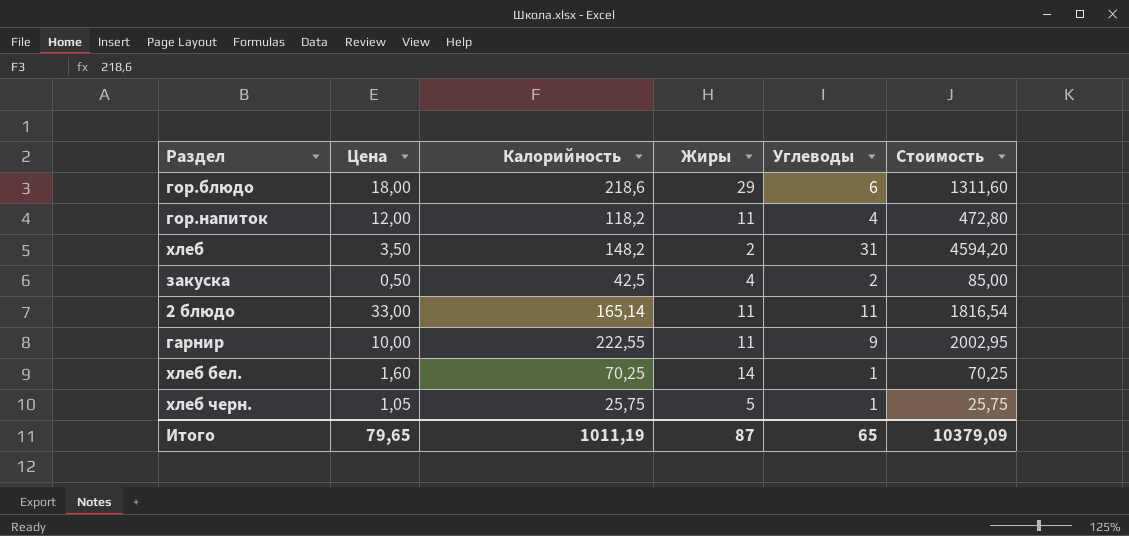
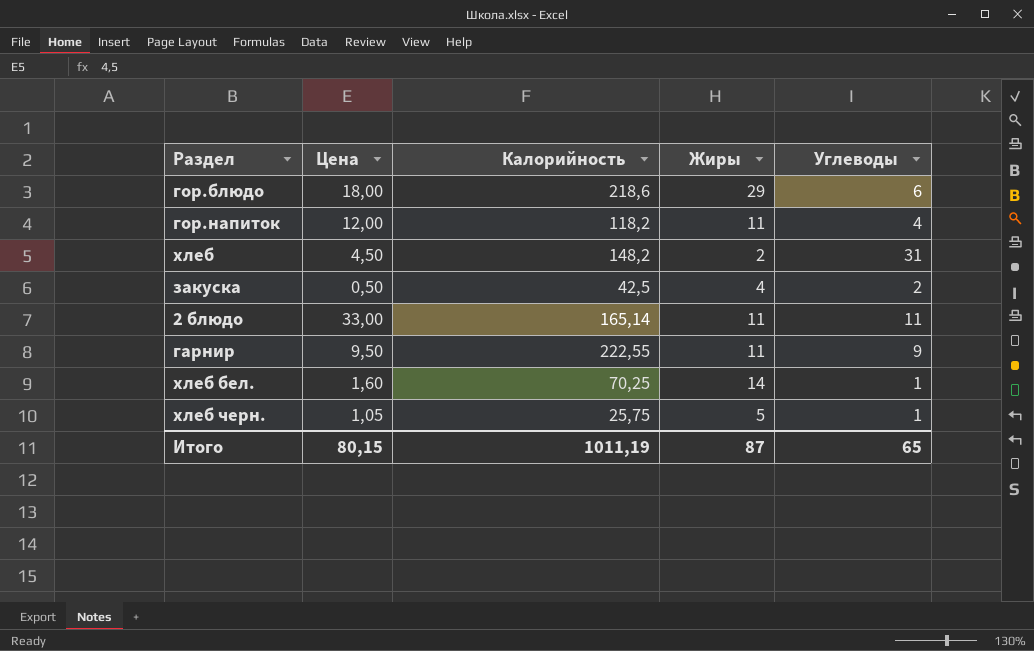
column Стоимость | formula: [Калорийность] * [Углеводы] -> none
хлеб | Цена: 3,50 -> 4,50
гарнир | Цена: 10,00 -> 9,50
Итого | Цена: 79,65 -> 80,15

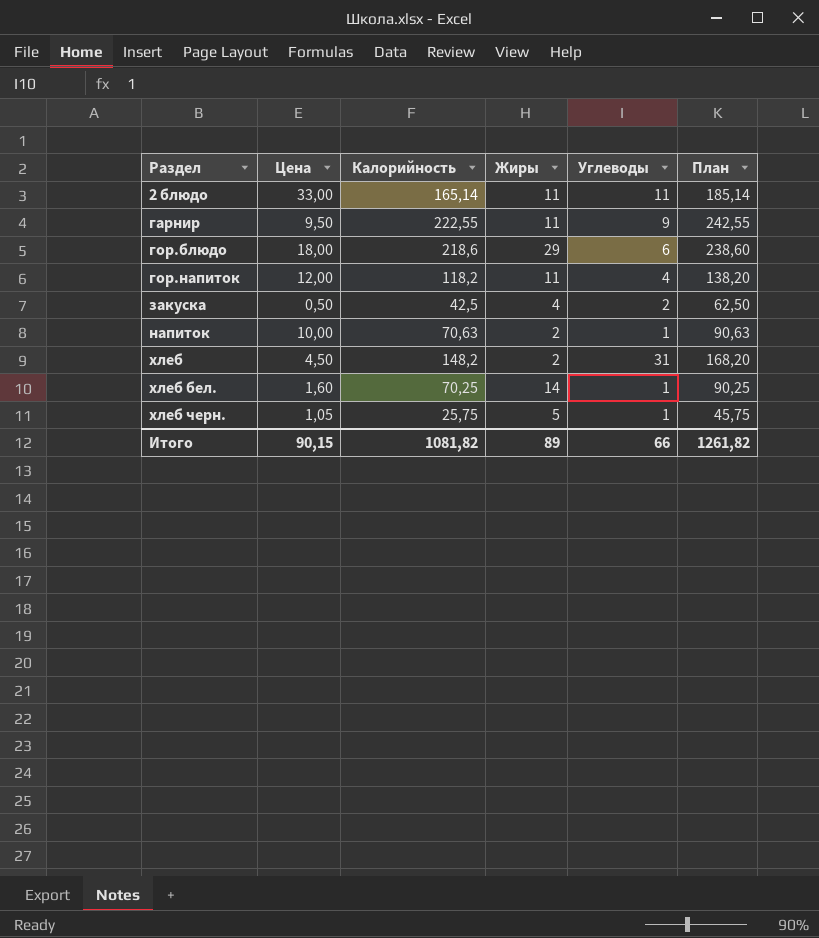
row order: none -> Раздел ascending
column План | formula: none -> [Калорийность] + 20
row напиток: none -> 10,00 | 70,63 | 2 | 1 | 90,63
Итого | Цена: 80,15 -> 90,15
Итого | Калорийность: 1011,19 -> 1081,82
Итого | Жиры: 87 -> 89
Итого | Углеводы: 65 -> 66

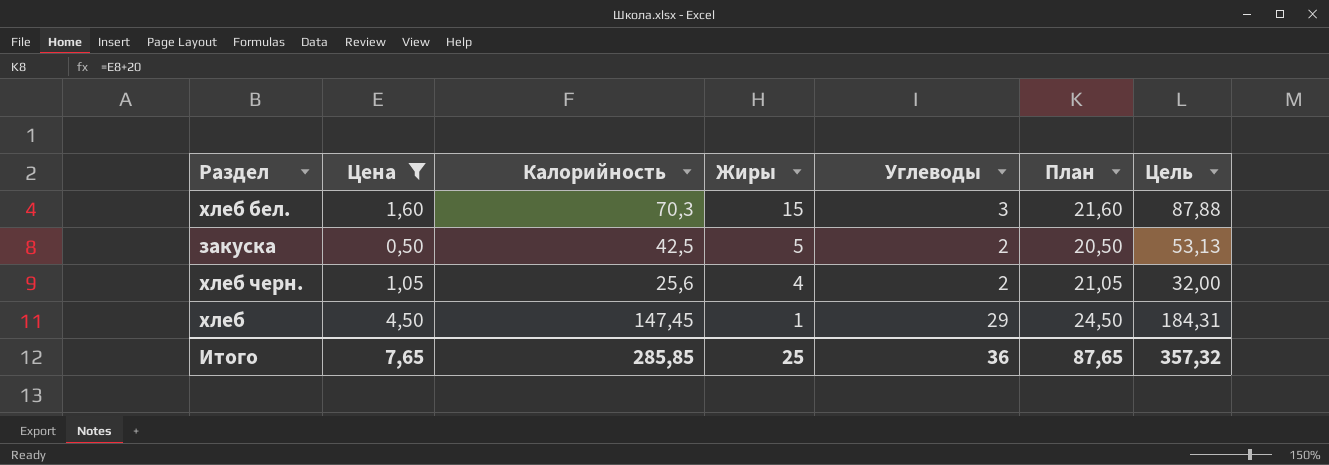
filter: none -> Цена <= 4,50
row order: Раздел ascending -> Жиры descending
column План | formula: [Калорийность] + 20 -> [Цена] + 20
column Цель | formula: none -> [Калорийность] * 1,25
хлеб бел. | Калорийность: 70,25 -> 70,3
хлеб бел. | Жиры: 14 -> 15
хлеб бел. | Углеводы: 1 -> 3
закуска | Жиры: 4 -> 5
хлеб черн. | Калорийность: 25,75 -> 25,6
хлеб черн. | Жиры: 5 -> 4
хлеб черн. | Углеводы: 1 -> 2
хлеб | Калорийность: 148,2 -> 147,45
хлеб | Жиры: 2 -> 1
хлеб | Углеводы: 31 -> 29
Итого | Цена: 90,15 -> 7,65
Итого | Калорийность: 1081,82 -> 285,85
Итого | Жиры: 89 -> 25
Итого | Углеводы: 66 -> 36
Итого | План: 1261,82 -> 87,65

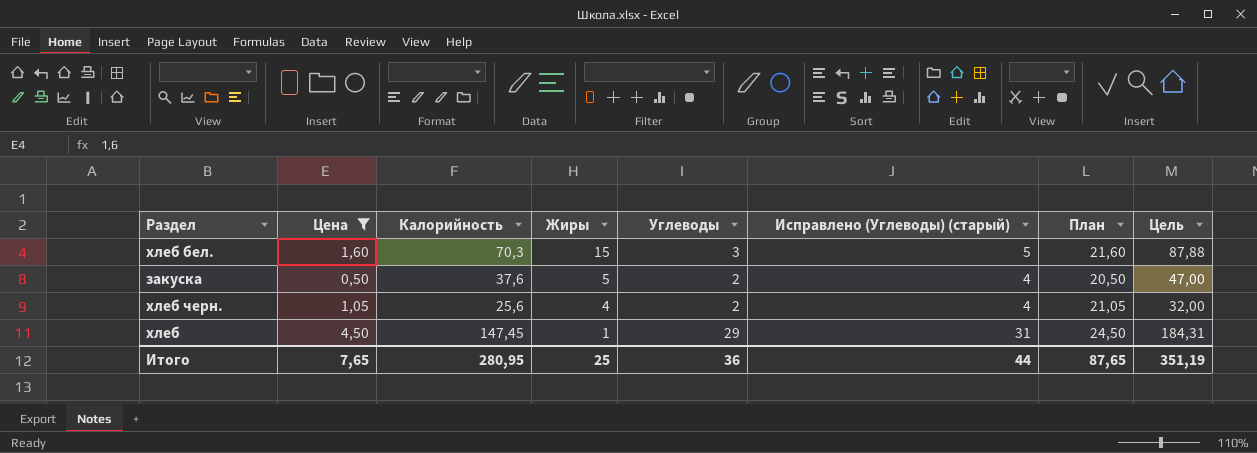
column Исправлено (Углеводы) (старый) | formula: none -> [Углеводы] + 2
закуска | Калорийность: 42,5 -> 37,6
закуска | Цель: 53,13 -> 47,00
Итого | Калорийность: 285,85 -> 280,95
Итого | Цель: 357,32 -> 351,19

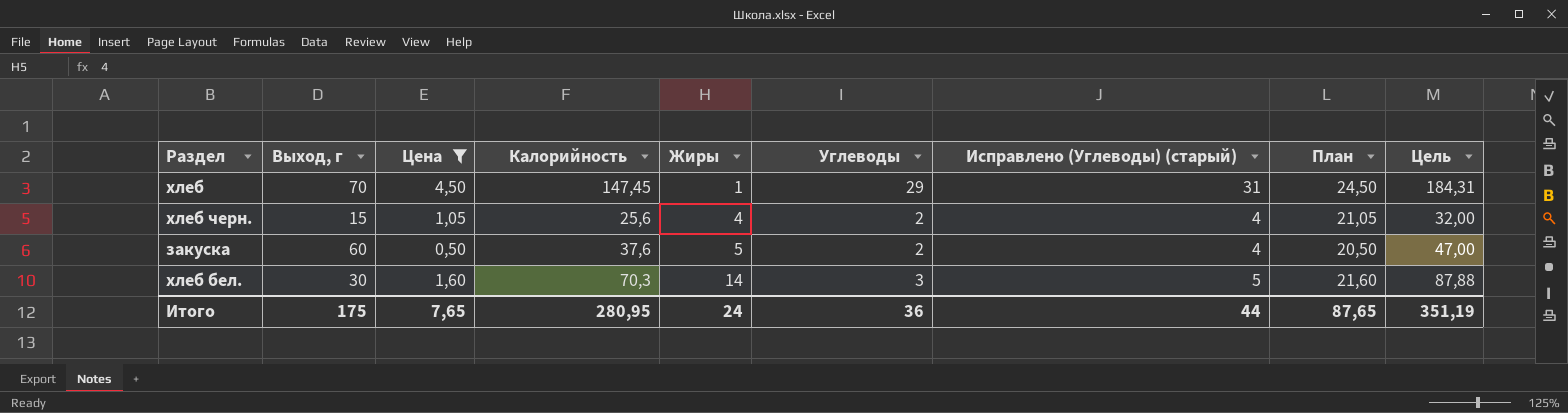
row order: Жиры descending -> Жиры ascending
column Выход, г | position: none -> 2
хлеб бел. | Жиры: 15 -> 14
Итого | Жиры: 25 -> 24

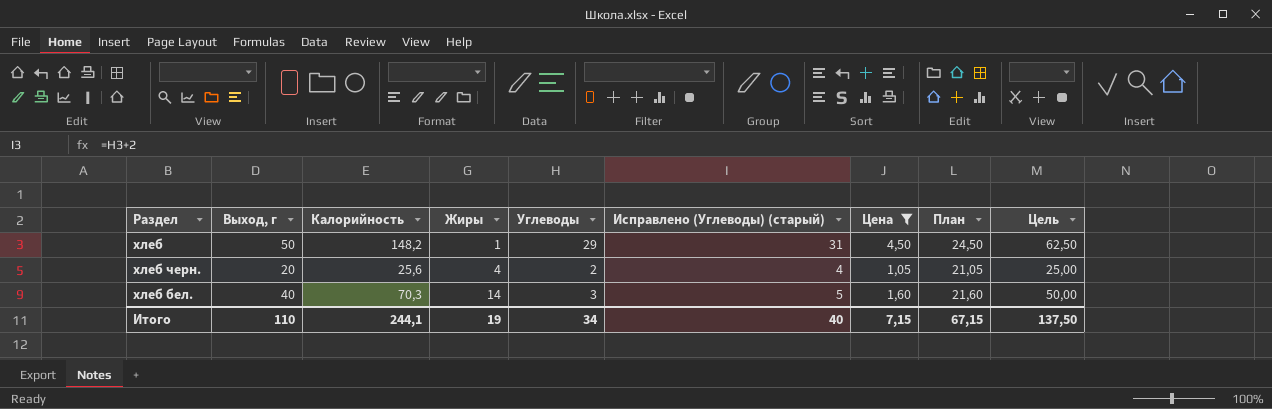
column Цена | position: 3 -> 7
column Цель | formula: [Калорийность] * 1,25 -> [Выход, г] * 1,25
row закуска: 60 | 0,50 | 37,6 | 5 | 2 | 4 | 20,50 | 47,00 -> none
хлеб | Выход, г: 70 -> 50
хлеб | Калорийность: 147,45 -> 148,2
хлеб черн. | Выход, г: 15 -> 20
хлеб бел. | Выход, г: 30 -> 40
Итого | Выход, г: 175 -> 110
Итого | Калорийность: 280,95 -> 244,1
Итого | Жиры: 24 -> 19
Итого | Углеводы: 36 -> 34
Итого | Исправлено (Углеводы) (старый): 44 -> 40
Итого | Цена: 7,65 -> 7,15
Итого | План: 87,65 -> 67,15
Итого | Цель: 351,19 -> 137,50

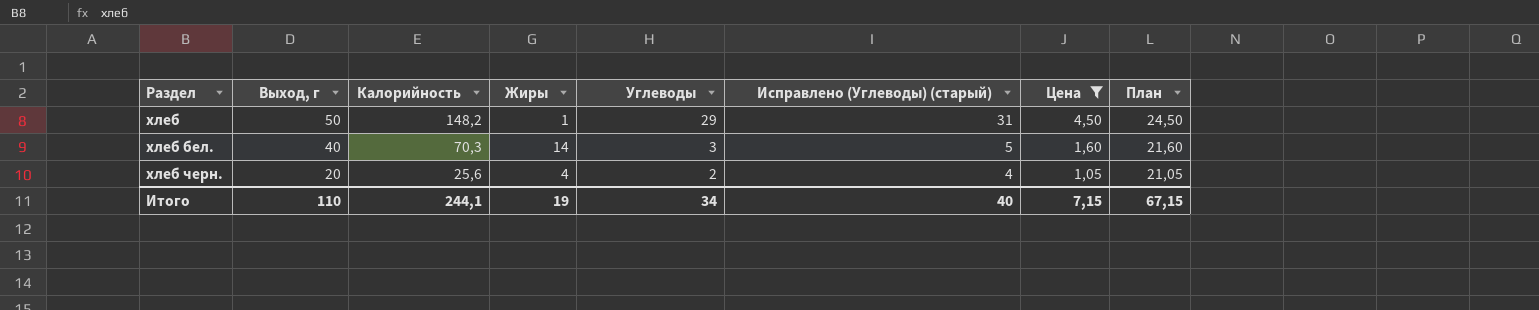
row order: Жиры ascending -> Раздел ascending
column Цель | formula: [Выход, г] * 1,25 -> none

